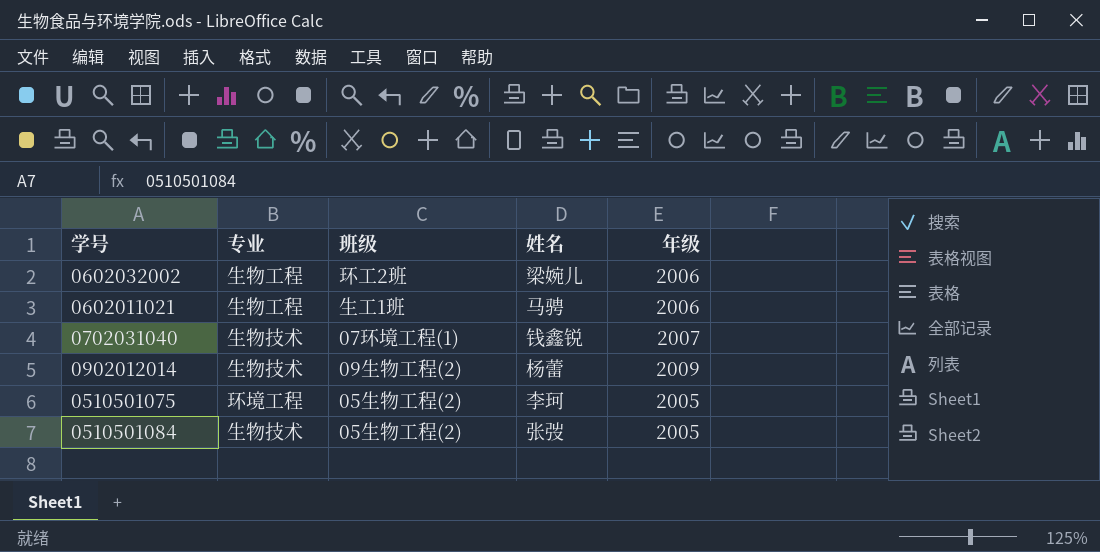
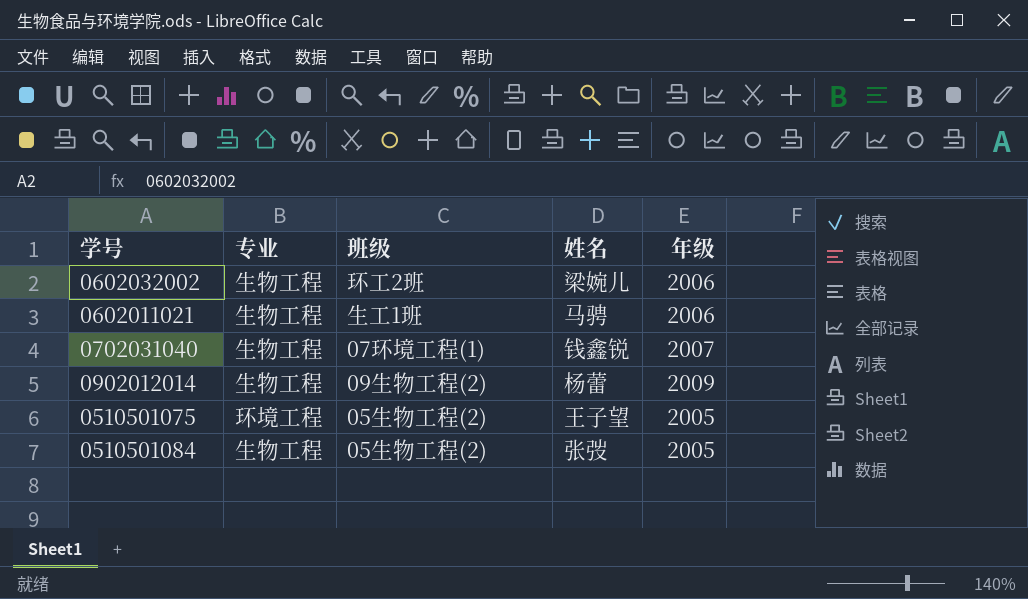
0702031040 | 专业: 生物技术 -> 生物工程
0902012014 | 专业: 生物技术 -> 生物工程
0510501075 | 姓名: 李珂 -> 王子望
0510501084 | 专业: 生物技术 -> 生物工程

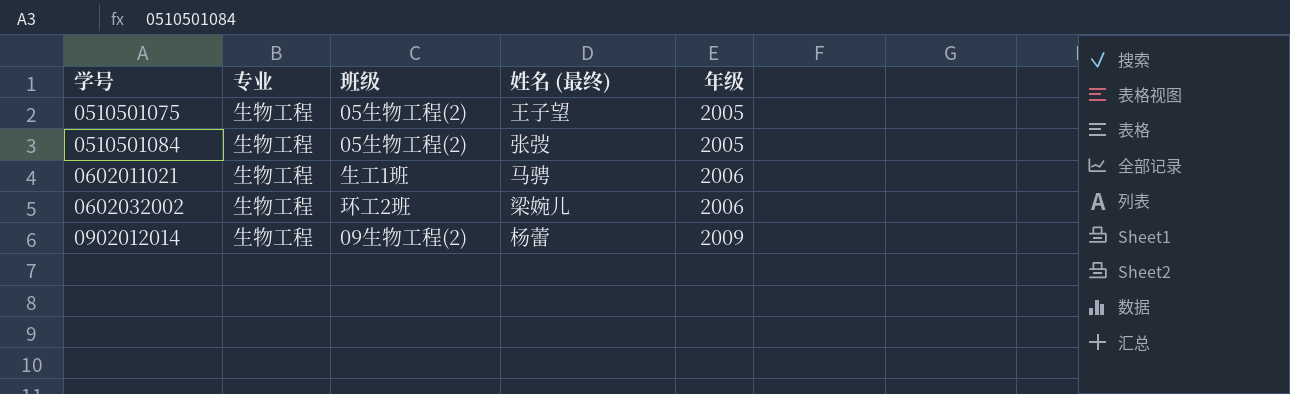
row order: none -> 学号 ascending
column name: 姓名 -> 姓名 (最终)
row 0702031040: 生物工程 | 07环境工程(1) | 钱鑫锐 | 2007 -> none
0510501075 | 专业: 环境工程 -> 生物工程

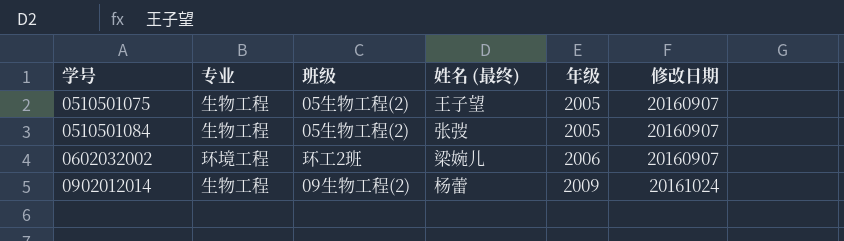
column 修改日期 | position: none -> 6
row 0602011021: 生物工程 | 生工1班 | 马骋 | 2006 -> none
0602032002 | 专业: 生物工程 -> 环境工程

